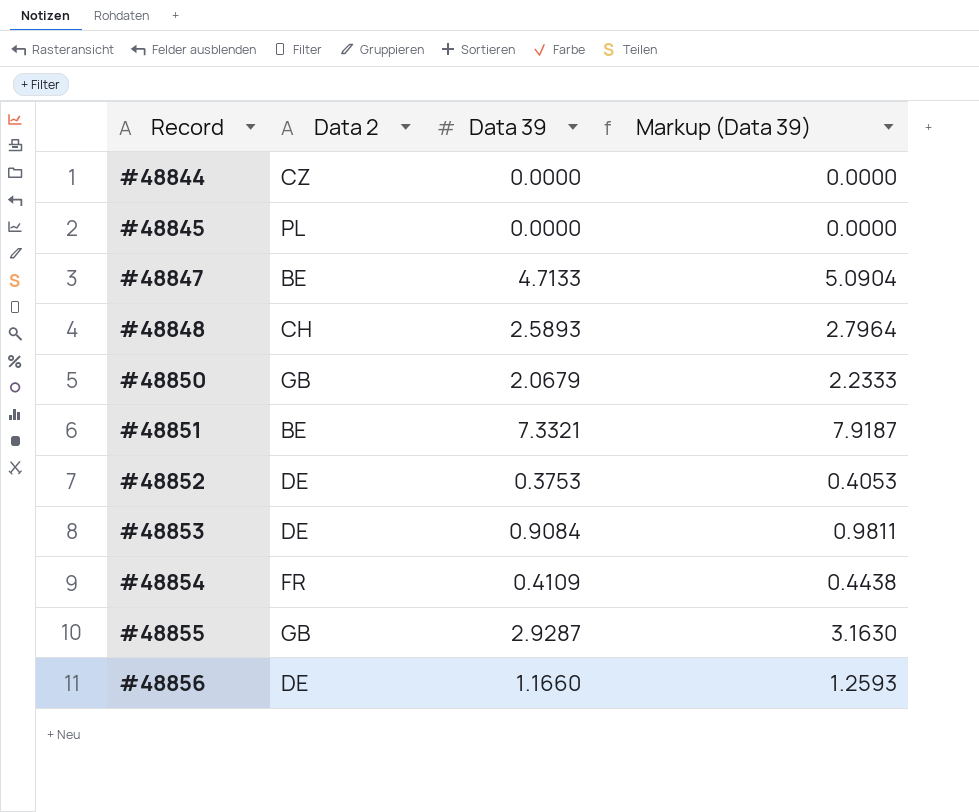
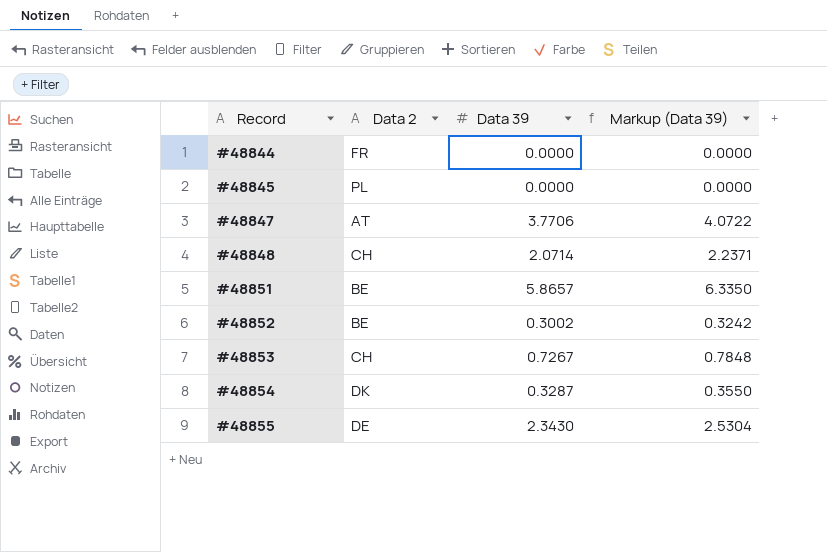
row #48850: GB | 2.0679 | 2.2333 -> none
row #48856: DE | 1.1660 | 1.2593 -> none
#48844 | Data 2: CZ -> FR
#48847 | Data 2: BE -> AT
#48847 | Data 39: 4.7133 -> 3.7706
#48847 | Markup (Data 39): 5.0904 -> 4.0722
#48848 | Data 39: 2.5893 -> 2.0714
#48848 | Markup (Data 39): 2.7964 -> 2.2371
#48851 | Data 39: 7.3321 -> 5.8657
#48851 | Markup (Data 39): 7.9187 -> 6.3350
#48852 | Data 2: DE -> BE
#48852 | Data 39: 0.3753 -> 0.3002
#48852 | Markup (Data 39): 0.4053 -> 0.3242
#48853 | Data 2: DE -> CH
#48853 | Data 39: 0.9084 -> 0.7267
#48853 | Markup (Data 39): 0.9811 -> 0.7848
#48854 | Data 2: FR -> DK
#48854 | Data 39: 0.4109 -> 0.3287
#48854 | Markup (Data 39): 0.4438 -> 0.3550
#48855 | Data 2: GB -> DE
#48855 | Data 39: 2.9287 -> 2.3430
#48855 | Markup (Data 39): 3.1630 -> 2.5304

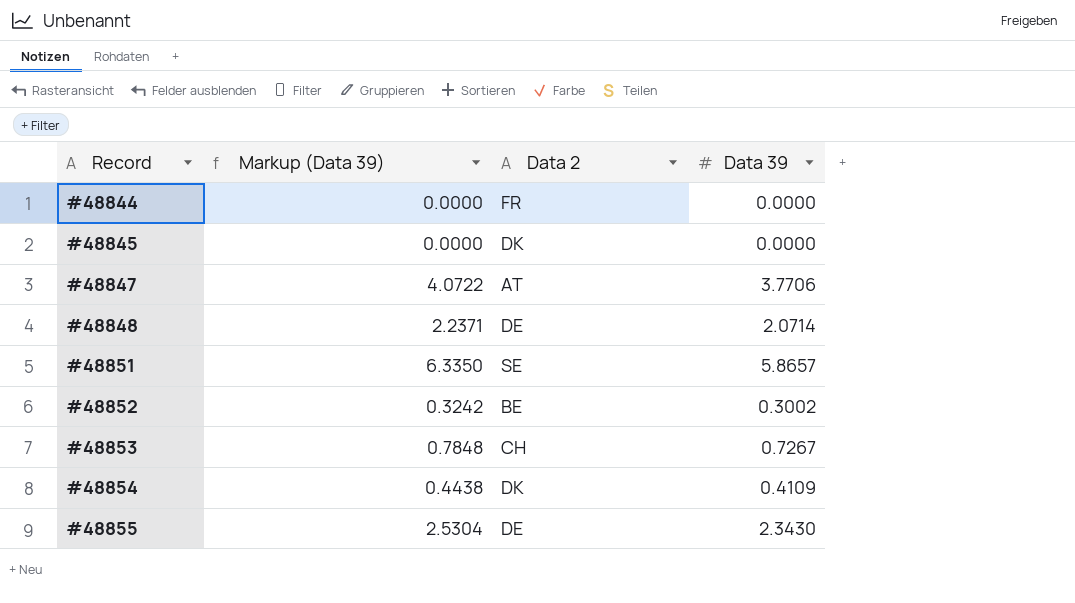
column Markup (Data 39) | position: 4 -> 2
#48845 | Data 2: PL -> DK
#48848 | Data 2: CH -> DE
#48851 | Data 2: BE -> SE
#48854 | Markup (Data 39): 0.3550 -> 0.4438
#48854 | Data 39: 0.3287 -> 0.4109

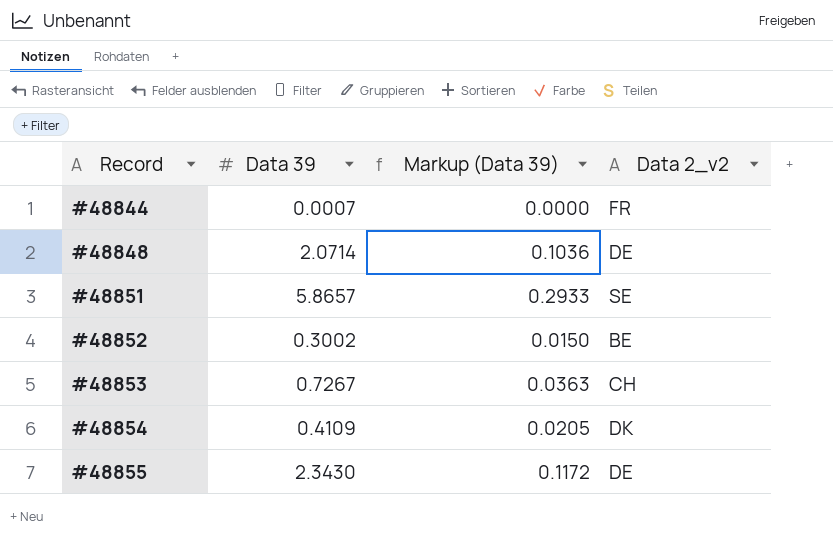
column Data 39 | position: 4 -> 2
column Markup (Data 39) | formula: [Data 39] * 1.08 -> [Data 39] * 0.05
column name: Data 2 -> Data 2_v2
row #48845: 0.0000 | DK | 0.0000 -> none
row #48847: 4.0722 | AT | 3.7706 -> none
#48844 | Data 39: 0.0000 -> 0.0007

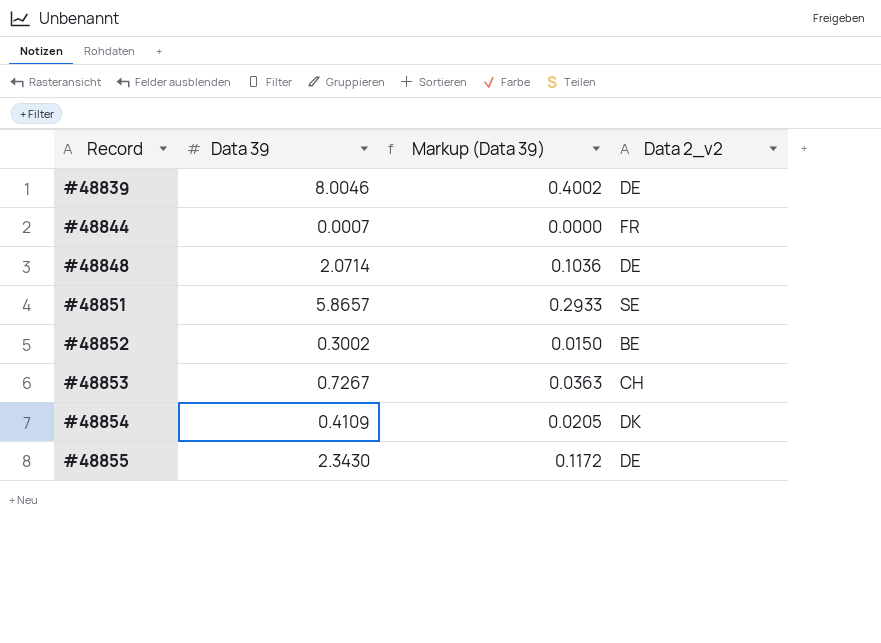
row #48839: none -> 8.0046 | 0.4002 | DE

